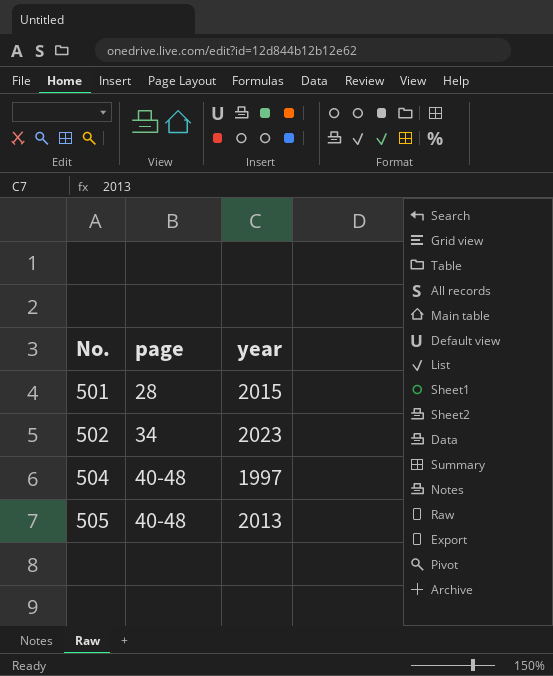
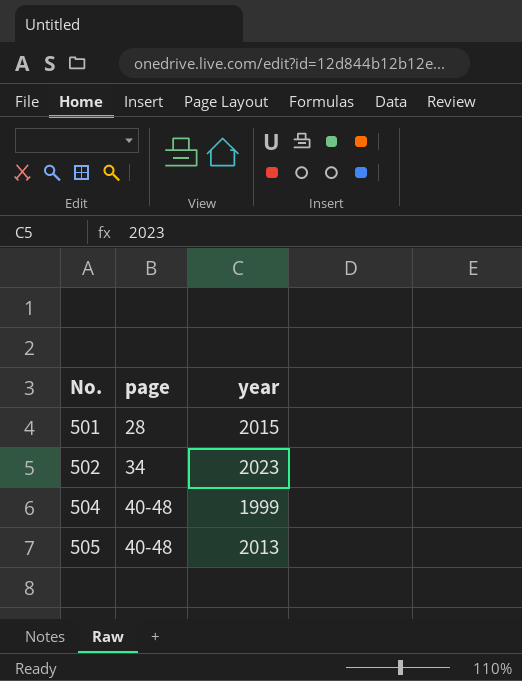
504 | year: 1997 -> 1999

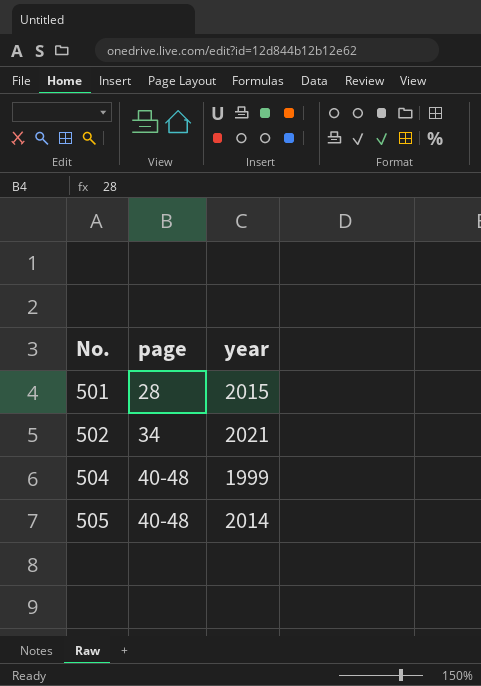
502 | year: 2023 -> 2021
505 | year: 2013 -> 2014

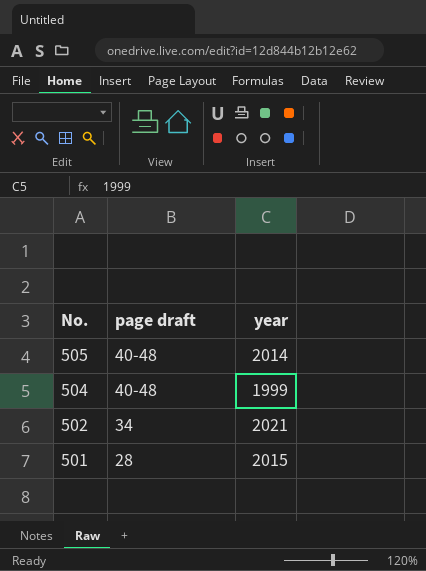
row order: No. ascending -> No. descending
column name: page -> page draft

